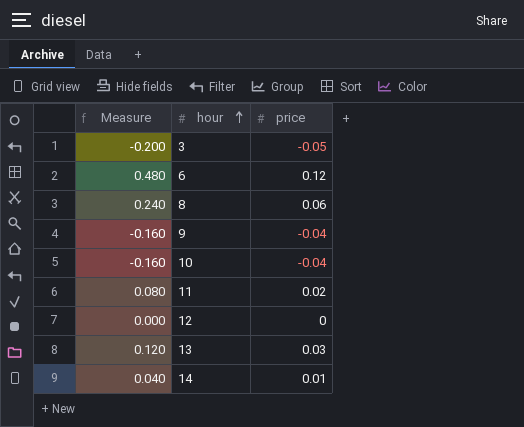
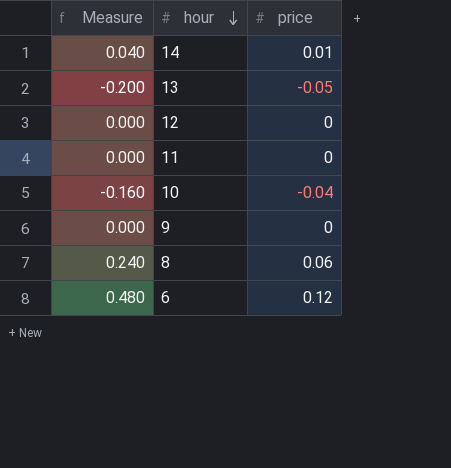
row order: hour ascending -> hour descending
row 3: -0.200 | -0.05 -> none
13 | Measure: 0.120 -> -0.200
13 | price: 0.03 -> -0.05
11 | Measure: 0.080 -> 0.000
11 | price: 0.02 -> 0
9 | Measure: -0.160 -> 0.000
9 | price: -0.04 -> 0

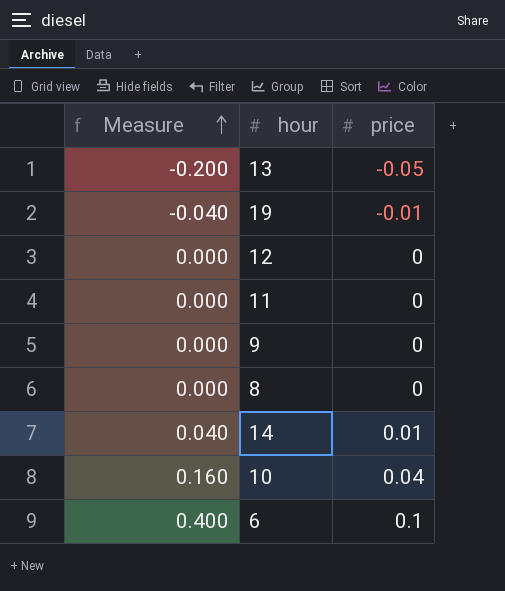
row order: hour descending -> Measure ascending
row 19: none -> -0.040 | -0.01
8 | Measure: 0.240 -> 0.000
8 | price: 0.06 -> 0
10 | Measure: -0.160 -> 0.160
10 | price: -0.04 -> 0.04
6 | Measure: 0.480 -> 0.400
6 | price: 0.12 -> 0.1

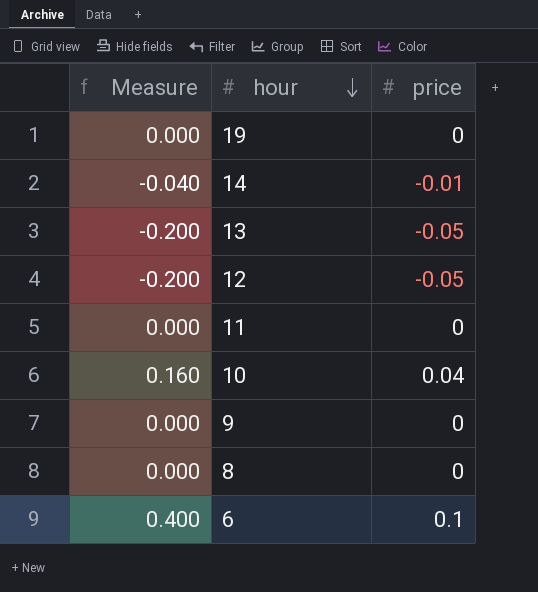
row order: Measure ascending -> hour descending
19 | Measure: -0.040 -> 0.000
19 | price: -0.01 -> 0
14 | Measure: 0.040 -> -0.040
14 | price: 0.01 -> -0.01
12 | Measure: 0.000 -> -0.200
12 | price: 0 -> -0.05

